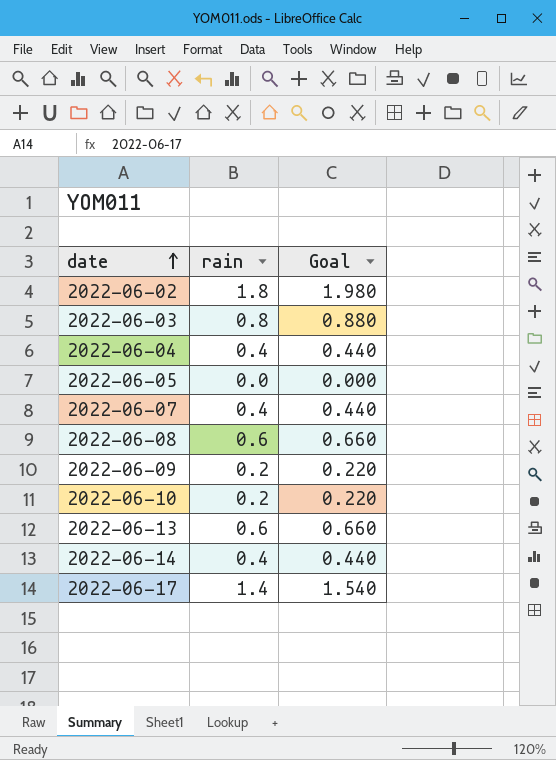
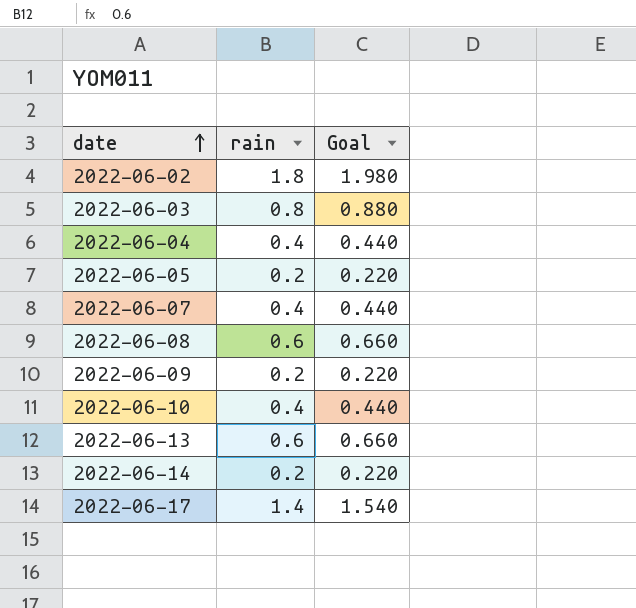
2022-06-05 | rain: 0.0 -> 0.2
2022-06-05 | Goal: 0.000 -> 0.220
2022-06-10 | rain: 0.2 -> 0.4
2022-06-10 | Goal: 0.220 -> 0.440
2022-06-14 | rain: 0.4 -> 0.2
2022-06-14 | Goal: 0.440 -> 0.220

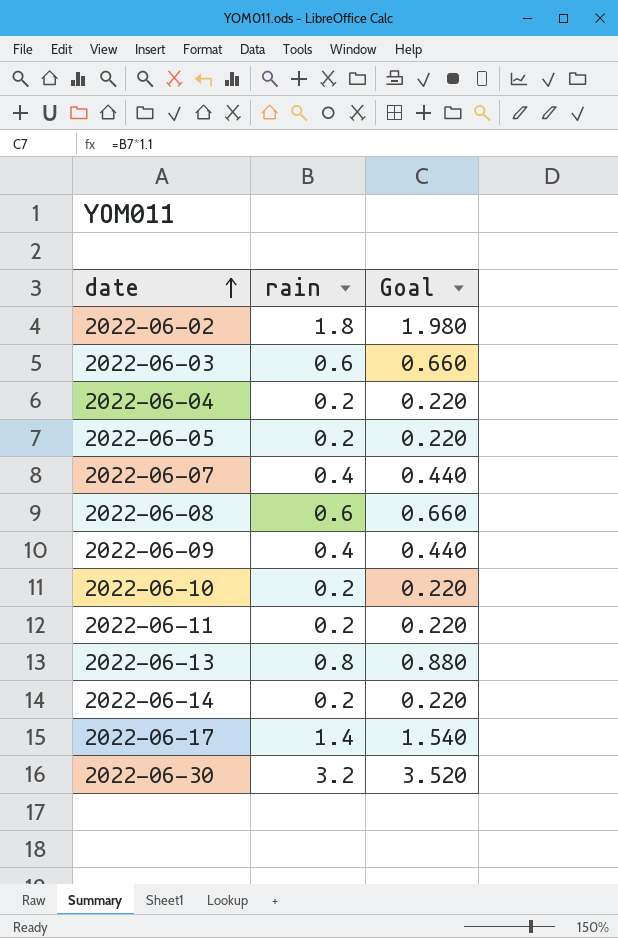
2022-06-03 | rain: 0.8 -> 0.6
2022-06-03 | Goal: 0.880 -> 0.660
2022-06-04 | rain: 0.4 -> 0.2
2022-06-04 | Goal: 0.440 -> 0.220
2022-06-09 | rain: 0.2 -> 0.4
2022-06-09 | Goal: 0.220 -> 0.440
2022-06-10 | rain: 0.4 -> 0.2
2022-06-10 | Goal: 0.440 -> 0.220
row 2022-06-11: none -> 0.2 | 0.220
2022-06-13 | rain: 0.6 -> 0.8
2022-06-13 | Goal: 0.660 -> 0.880
row 2022-06-30: none -> 3.2 | 3.520

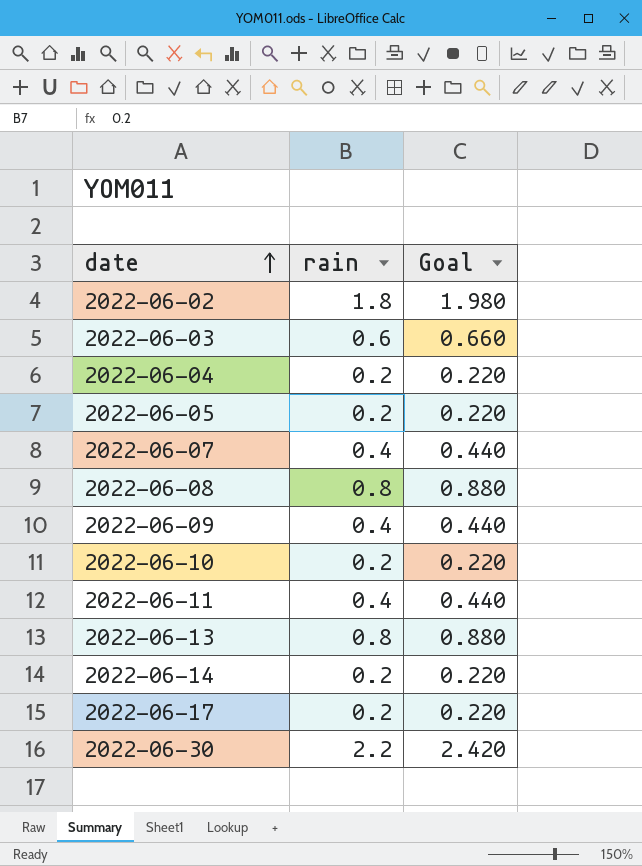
2022-06-08 | rain: 0.6 -> 0.8
2022-06-08 | Goal: 0.660 -> 0.880
2022-06-11 | rain: 0.2 -> 0.4
2022-06-11 | Goal: 0.220 -> 0.440
2022-06-17 | rain: 1.4 -> 0.2
2022-06-17 | Goal: 1.540 -> 0.220
2022-06-30 | rain: 3.2 -> 2.2
2022-06-30 | Goal: 3.520 -> 2.420

